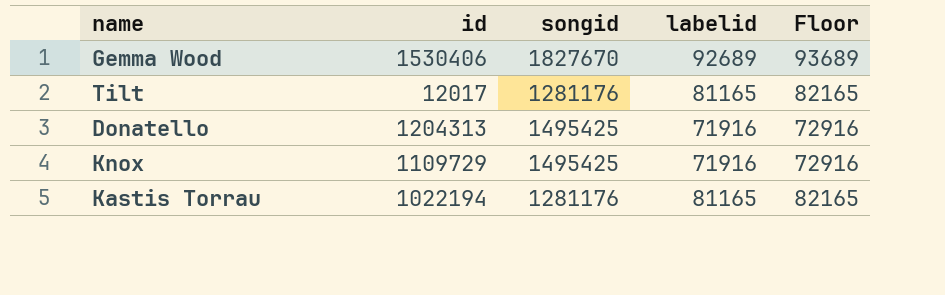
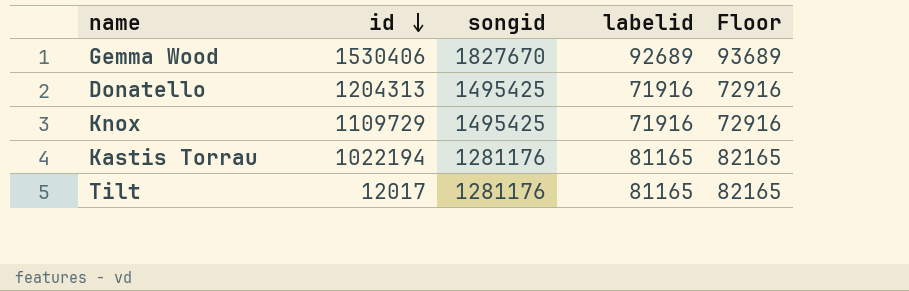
row order: none -> id descending

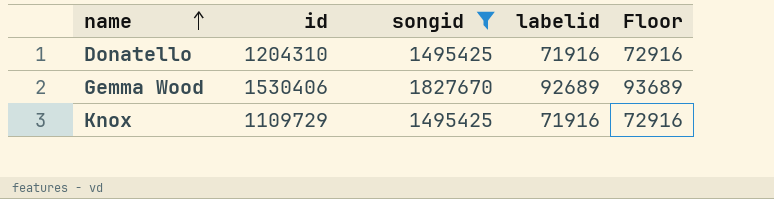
filter: none -> songid != 1281176
row order: id descending -> name ascending
Donatello | id: 1204313 -> 1204310

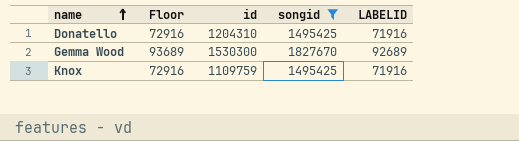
column Floor | position: 5 -> 2
column name: labelid -> LABELID
Gemma Wood | id: 1530406 -> 1530300
Knox | id: 1109729 -> 1109759

